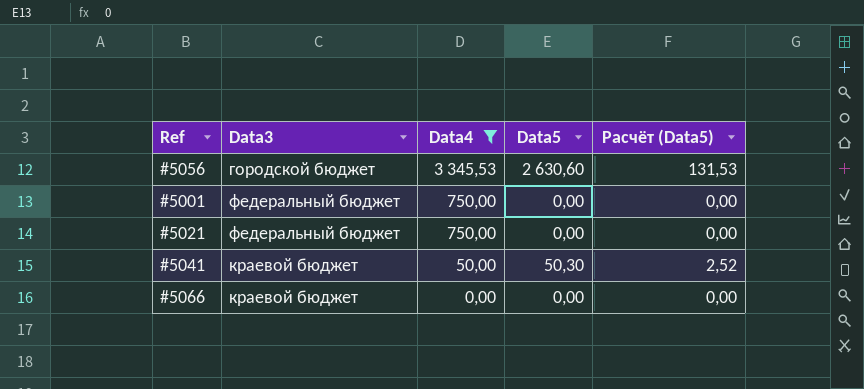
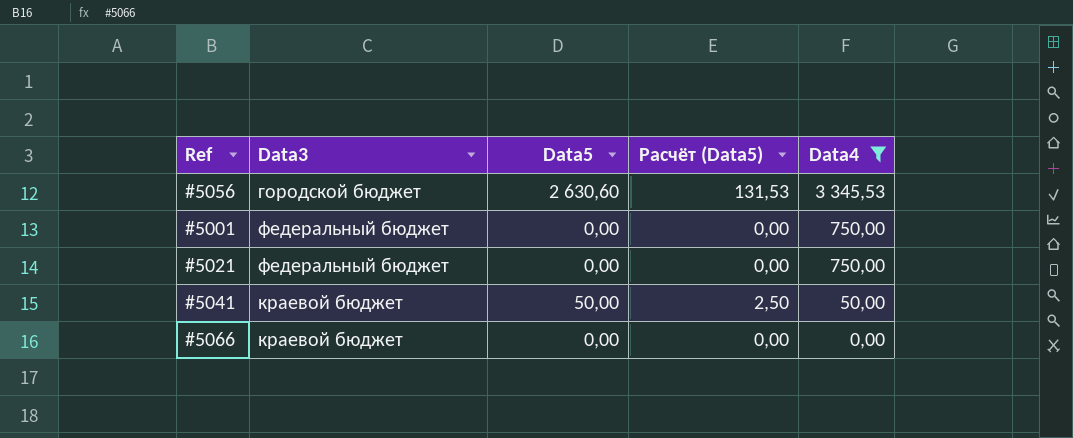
column Data4 | position: 3 -> 5
#5041 | Data5: 50,30 -> 50,00
#5041 | Расчёт (Data5): 2,52 -> 2,50

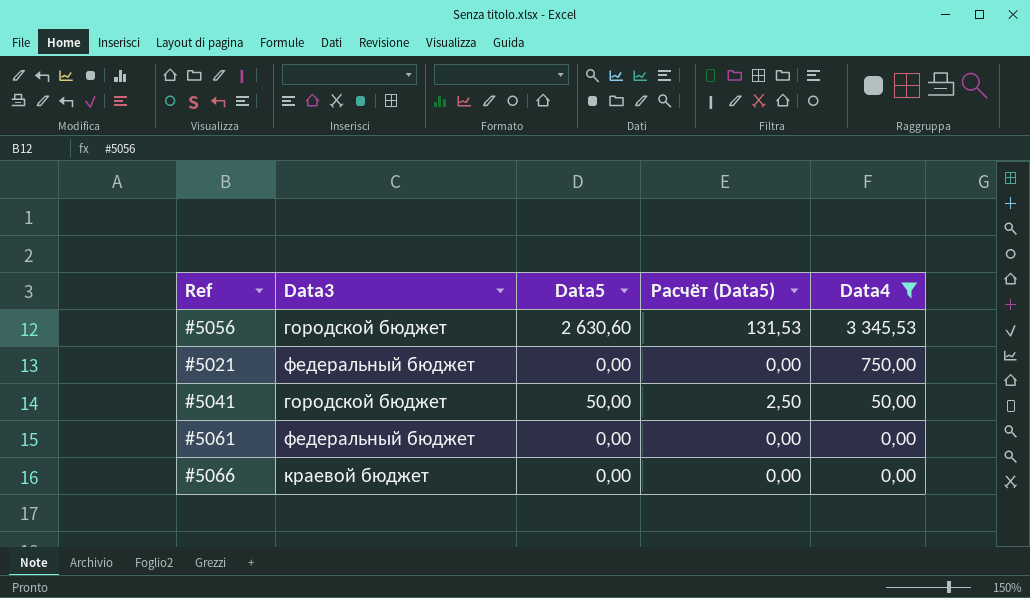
row #5001: федеральный бюджет | 0,00 | 0,00 | 750,00 -> none
#5041 | Data3: краевой бюджет -> городской бюджет
row #5061: none -> федеральный бюджет | 0,00 | 0,00 | 0,00

